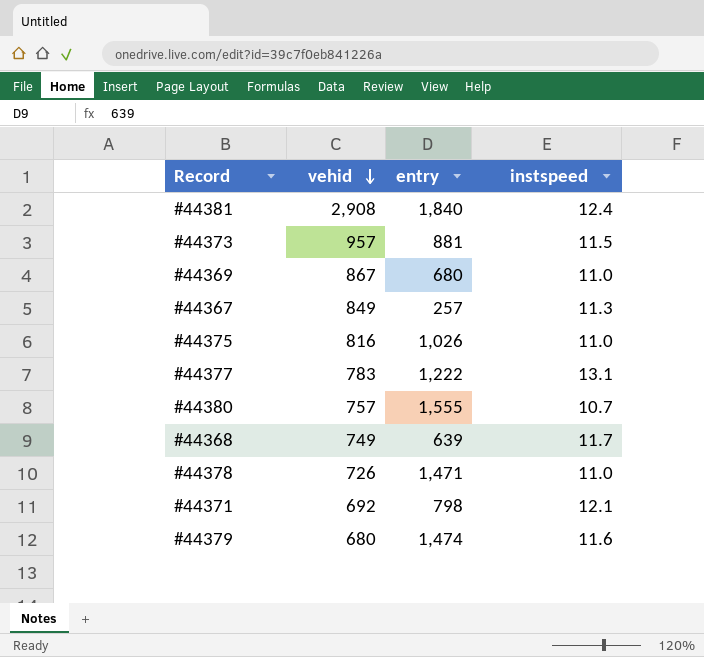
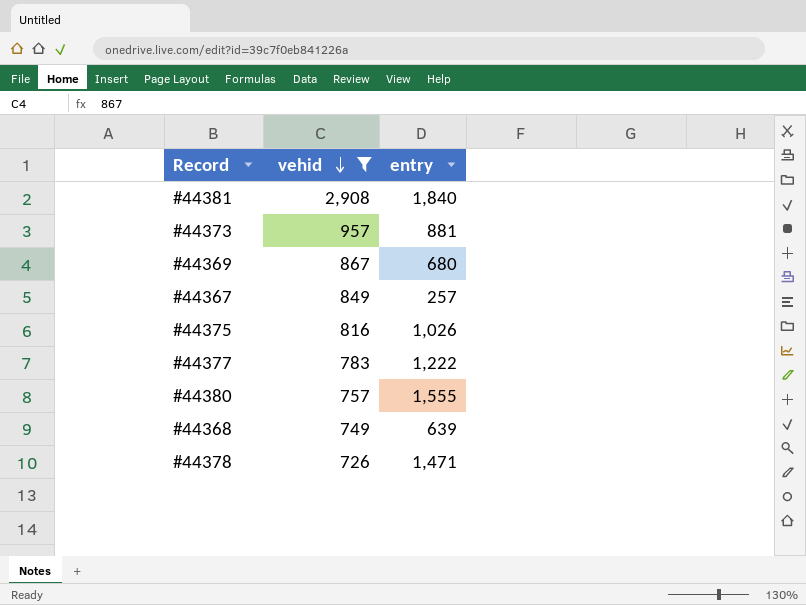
filter: none -> vehid >= 726
column instspeed | position: 4 -> none

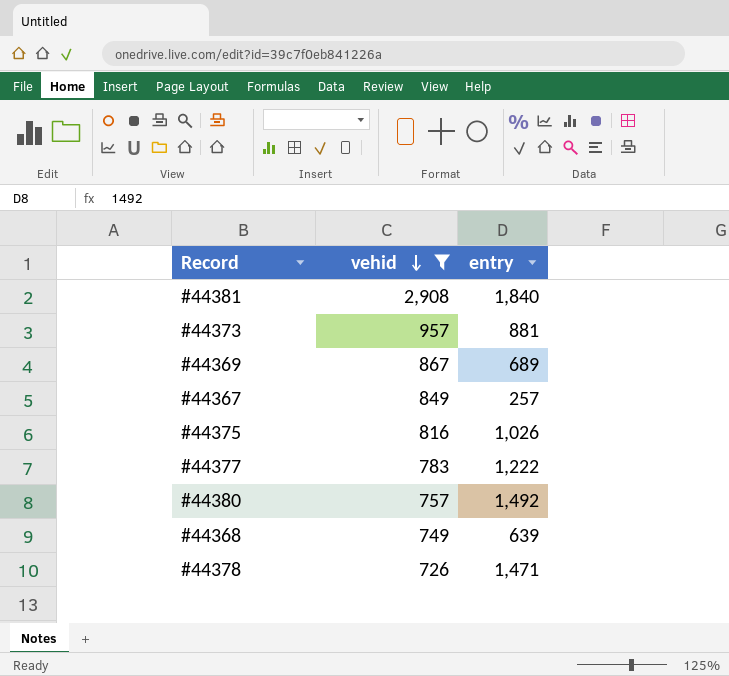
#44369 | entry: 680 -> 689
#44380 | entry: 1,555 -> 1,492

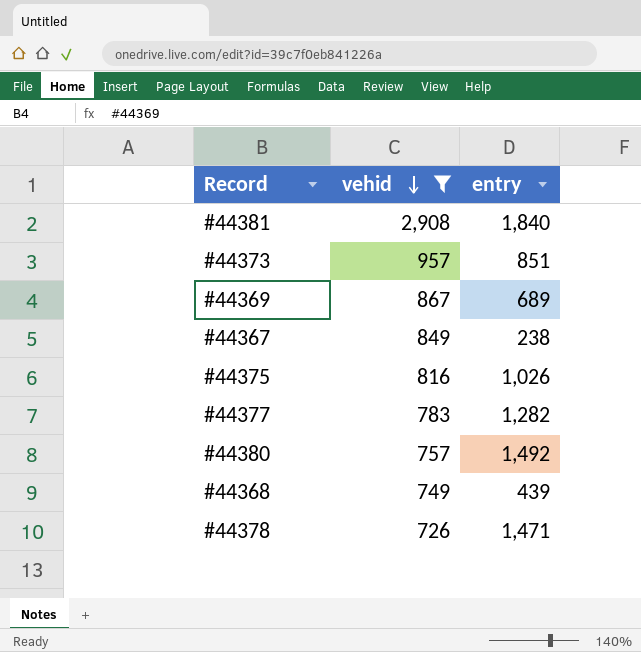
#44373 | entry: 881 -> 851
#44367 | entry: 257 -> 238
#44377 | entry: 1,222 -> 1,282
#44368 | entry: 639 -> 439

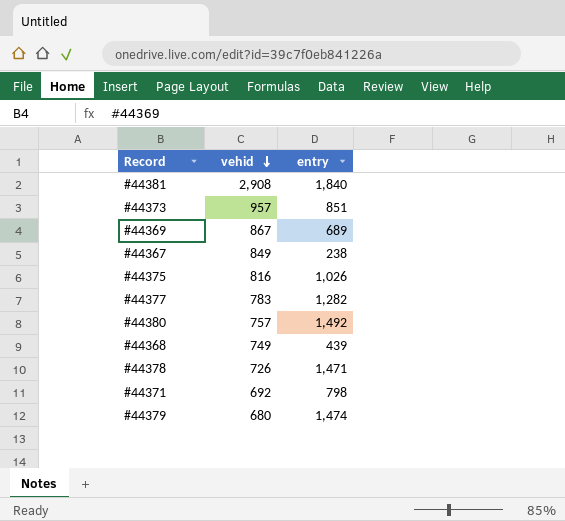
filter: vehid >= 726 -> none

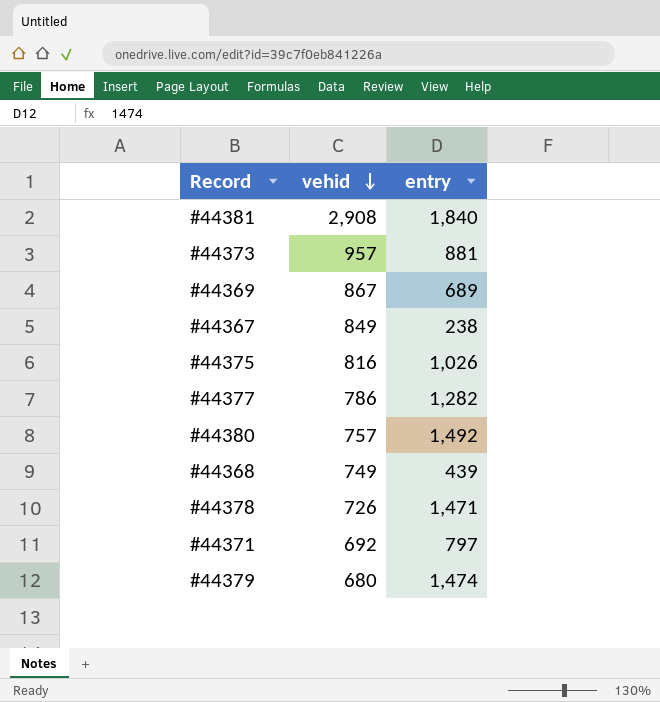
#44373 | entry: 851 -> 881
#44377 | vehid: 783 -> 786
#44371 | entry: 798 -> 797

